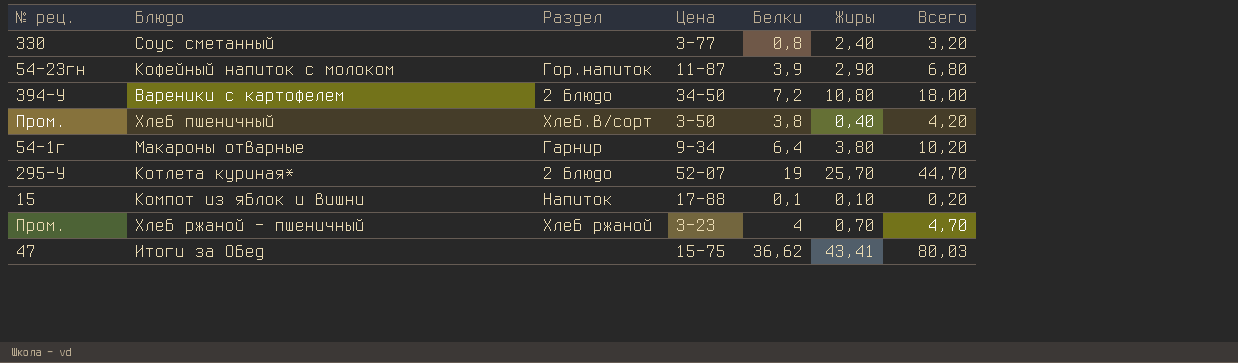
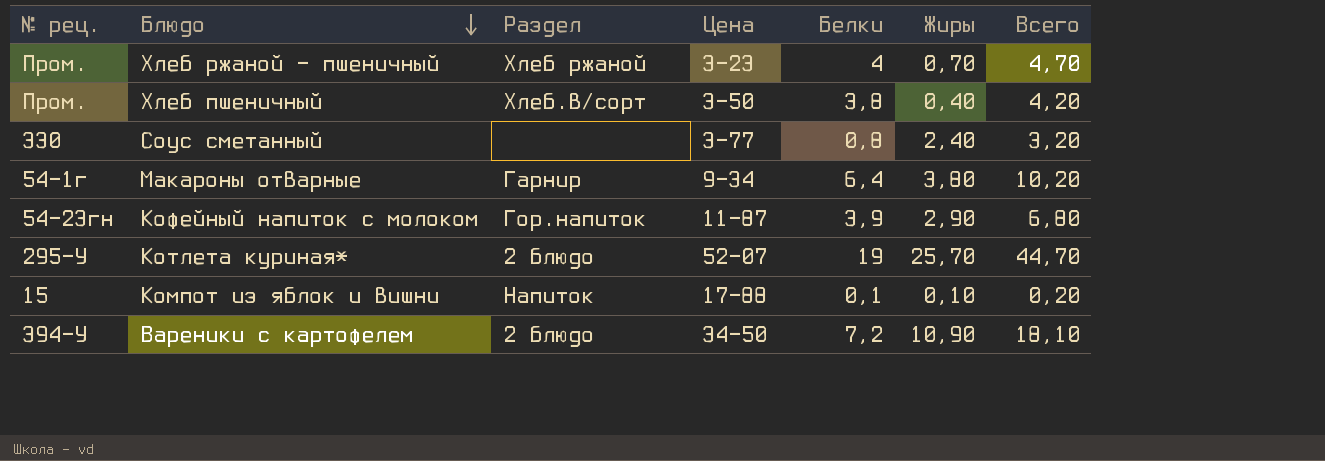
row order: none -> Блюдо descending
row Итоги за Обед: 47 | none | 15-75 | 36,62 | 43,41 | 80,03 -> none
Вареники с картофелем | Жиры: 10,80 -> 10,90
Вареники с картофелем | Всего: 18,00 -> 18,10

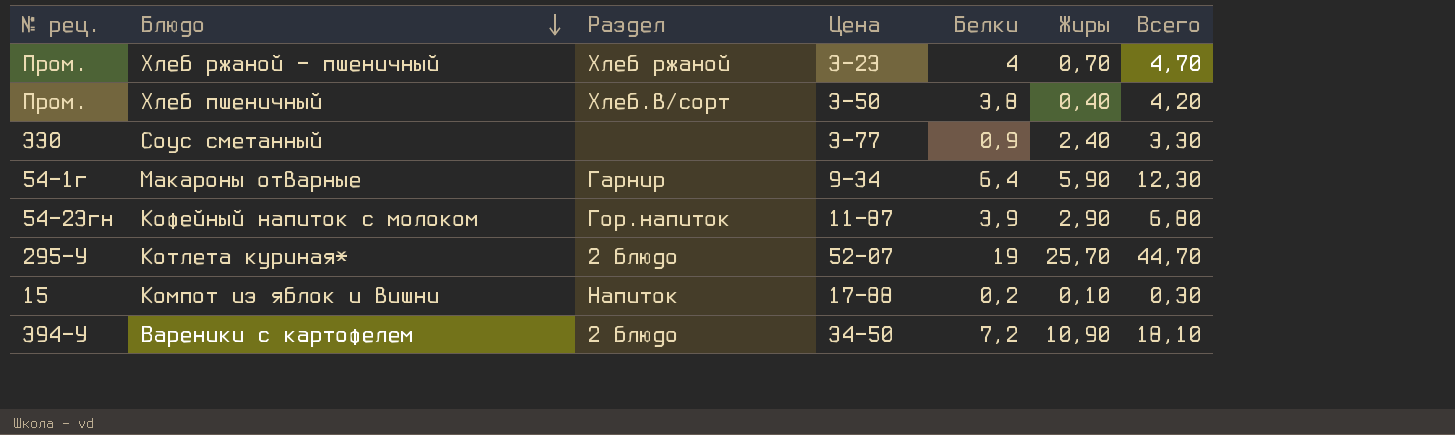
Соус сметанный | Белки: 0,8 -> 0,9
Соус сметанный | Всего: 3,20 -> 3,30
Макароны отварные | Жиры: 3,80 -> 5,90
Макароны отварные | Всего: 10,20 -> 12,30
Компот из яблок и вишни | Белки: 0,1 -> 0,2
Компот из яблок и вишни | Всего: 0,20 -> 0,30

